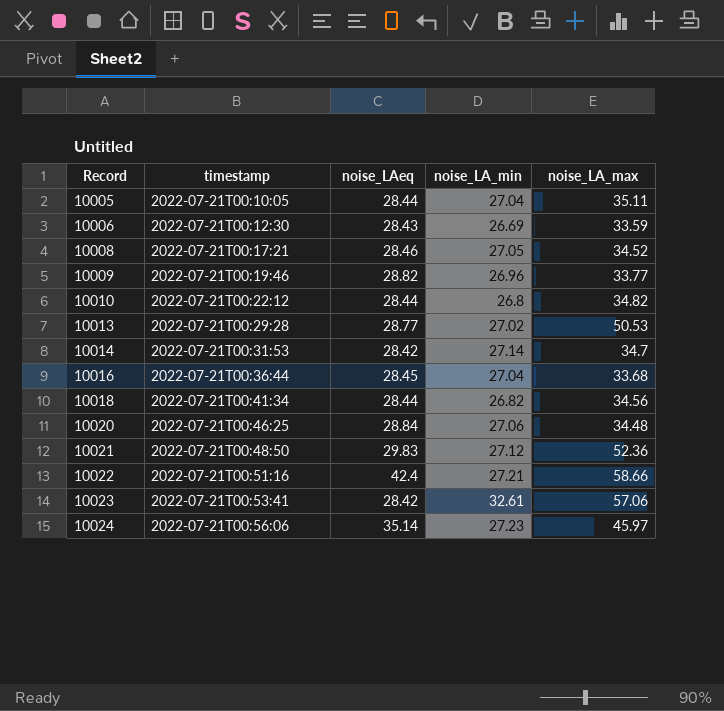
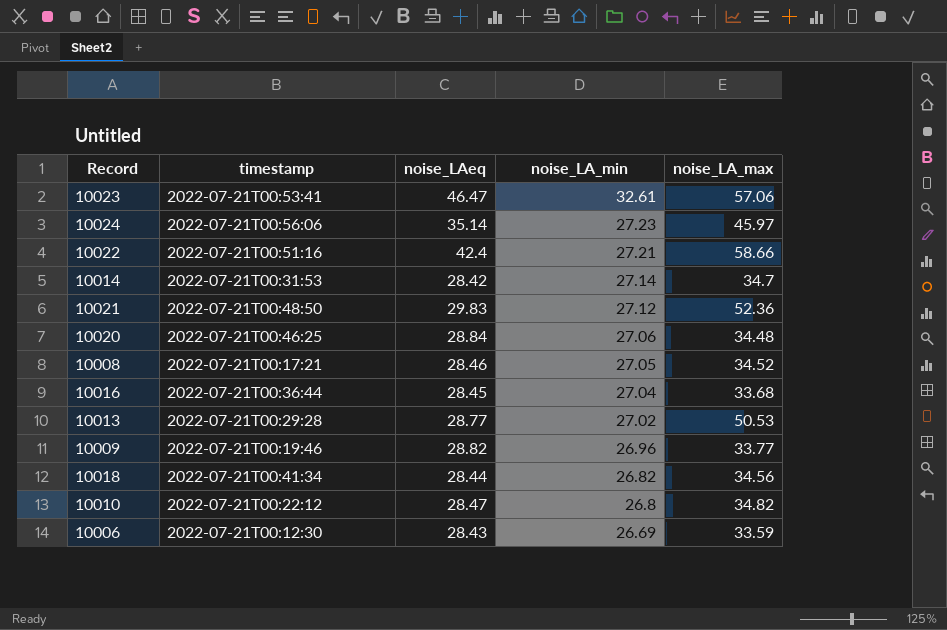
row order: Record ascending -> noise_LA_min descending
row 10005: 2022-07-21T00:10:05 | 28.44 | 27.04 | 35.11 -> none
10023 | noise_LAeq: 28.42 -> 46.47
10010 | noise_LAeq: 28.44 -> 28.47

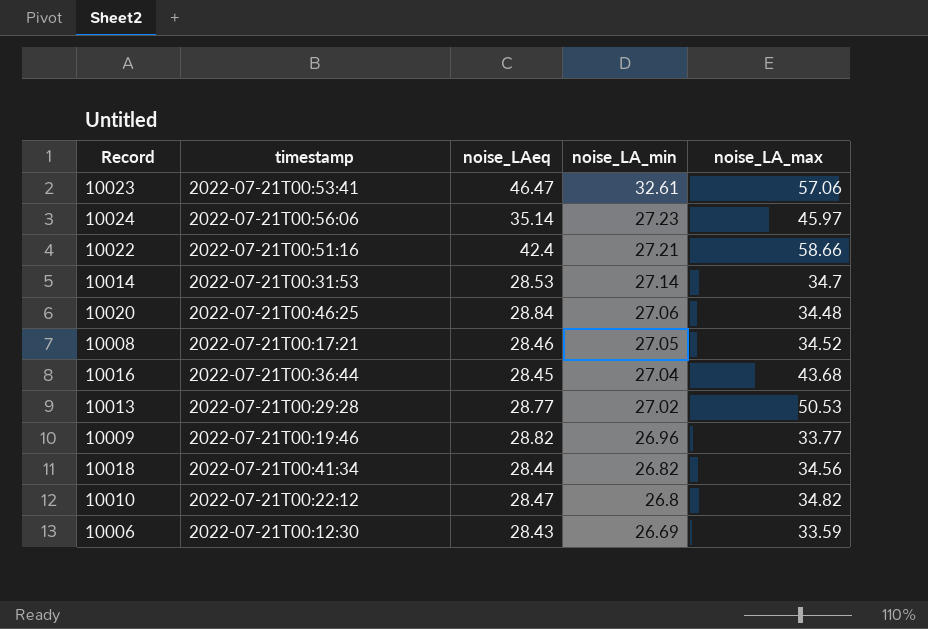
row 10021: 2022-07-21T00:48:50 | 29.83 | 27.12 | 52.36 -> none
10014 | noise_LAeq: 28.42 -> 28.53
10016 | noise_LA_max: 33.68 -> 43.68

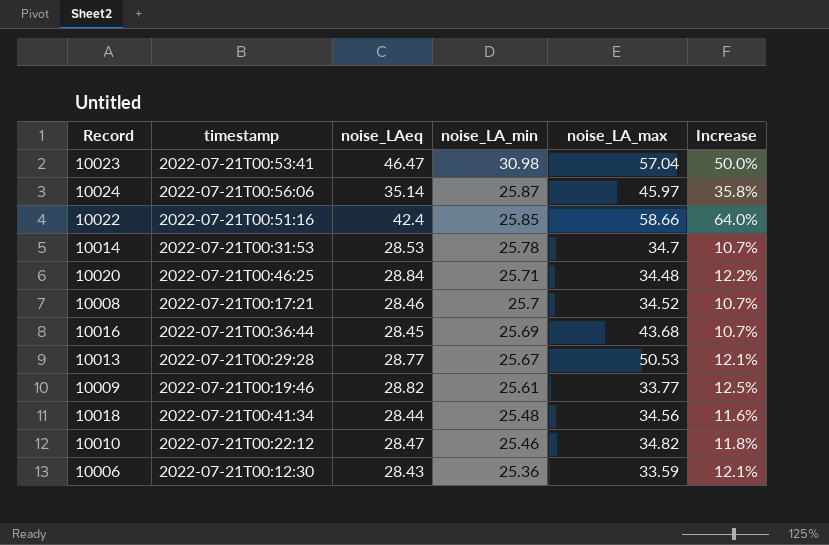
column Increase | formula: none -> ([noise_LAeq] - [noise_LA_min]) / [noise_LA_min]
10023 | noise_LA_min: 32.61 -> 30.98
10023 | noise_LA_max: 57.06 -> 57.04
10024 | noise_LA_min: 27.23 -> 25.87
10022 | noise_LA_min: 27.21 -> 25.85
10014 | noise_LA_min: 27.14 -> 25.78
10020 | noise_LA_min: 27.06 -> 25.71
10008 | noise_LA_min: 27.05 -> 25.7
10016 | noise_LA_min: 27.04 -> 25.69
10013 | noise_LA_min: 27.02 -> 25.67
10009 | noise_LA_min: 26.96 -> 25.61
10018 | noise_LA_min: 26.82 -> 25.48
10010 | noise_LA_min: 26.8 -> 25.46
10006 | noise_LA_min: 26.69 -> 25.36

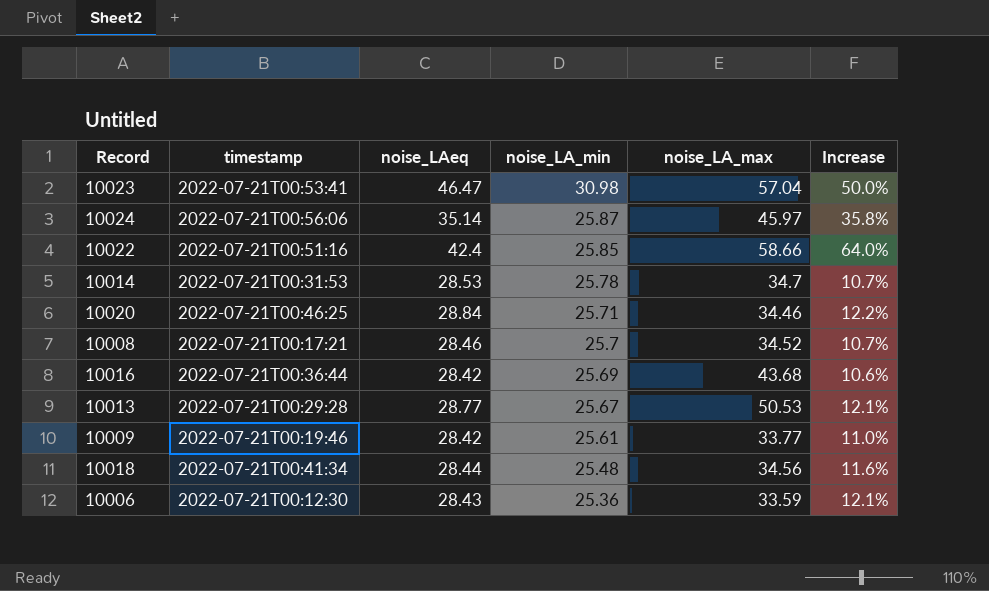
row 10010: 2022-07-21T00:22:12 | 28.47 | 25.46 | 34.82 | 11.8% -> none
10020 | noise_LA_max: 34.48 -> 34.46
10016 | noise_LAeq: 28.45 -> 28.42
10016 | Increase: 10.7% -> 10.6%
10009 | noise_LAeq: 28.82 -> 28.42
10009 | Increase: 12.5% -> 11.0%

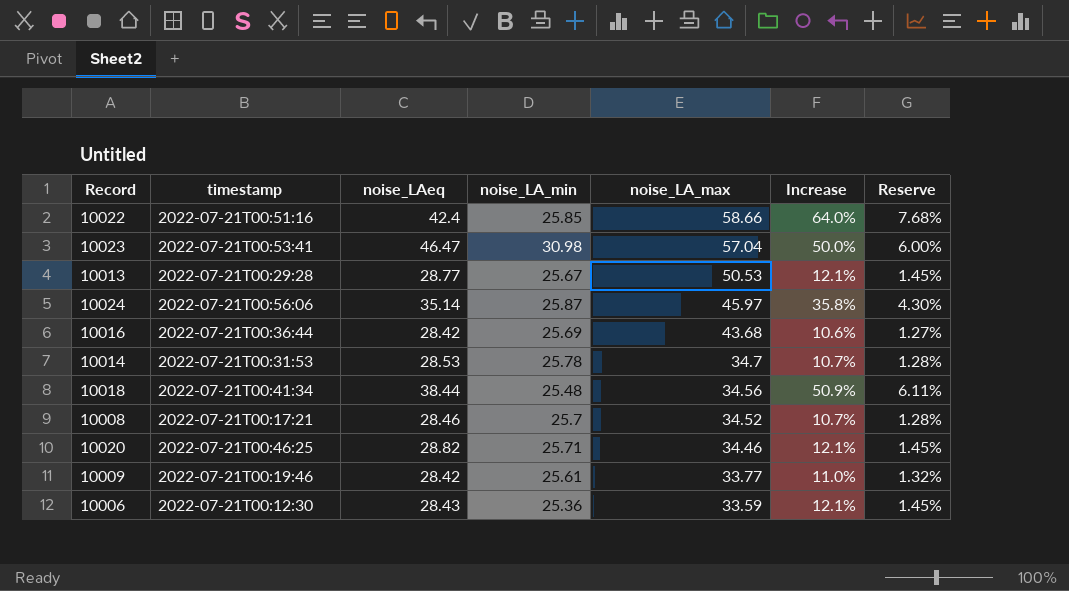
row order: noise_LA_min descending -> noise_LA_max descending
column Reserve | formula: none -> [Increase] * 0.12
10018 | noise_LAeq: 28.44 -> 38.44
10018 | Increase: 11.6% -> 50.9%
10020 | noise_LAeq: 28.84 -> 28.82
10020 | Increase: 12.2% -> 12.1%

